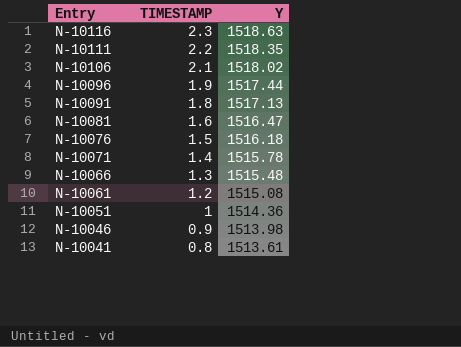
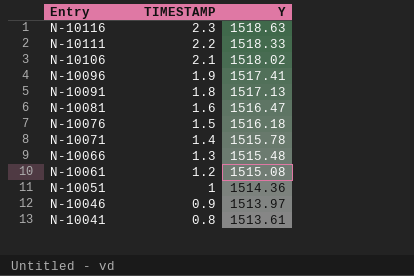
N-10111 | Y: 1518.35 -> 1518.33
N-10096 | Y: 1517.44 -> 1517.41
N-10046 | Y: 1513.98 -> 1513.97

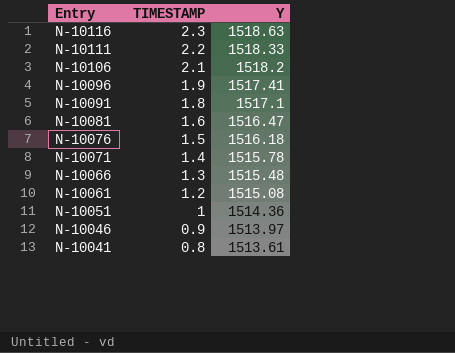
N-10106 | Y: 1518.02 -> 1518.2
N-10091 | Y: 1517.13 -> 1517.1

